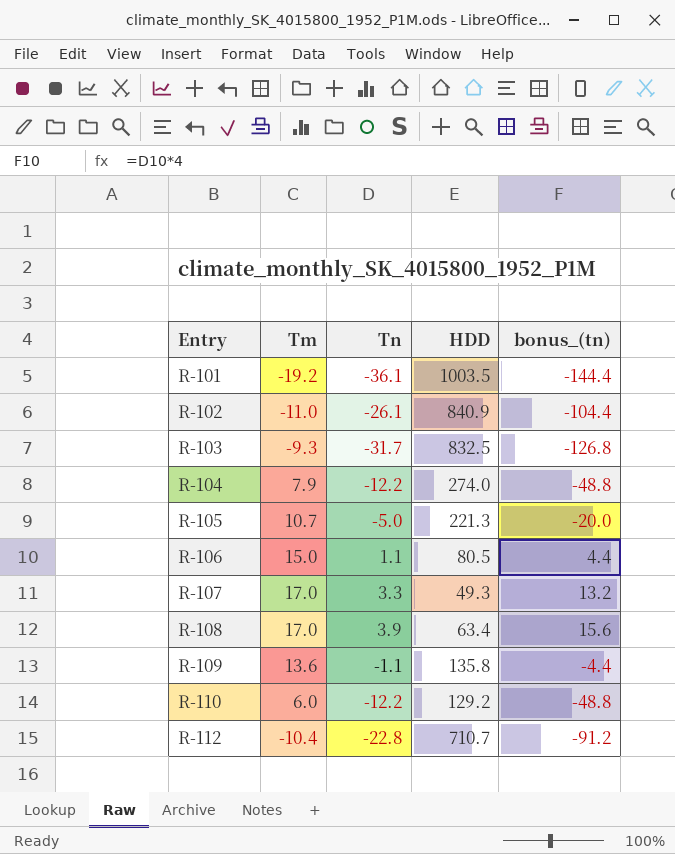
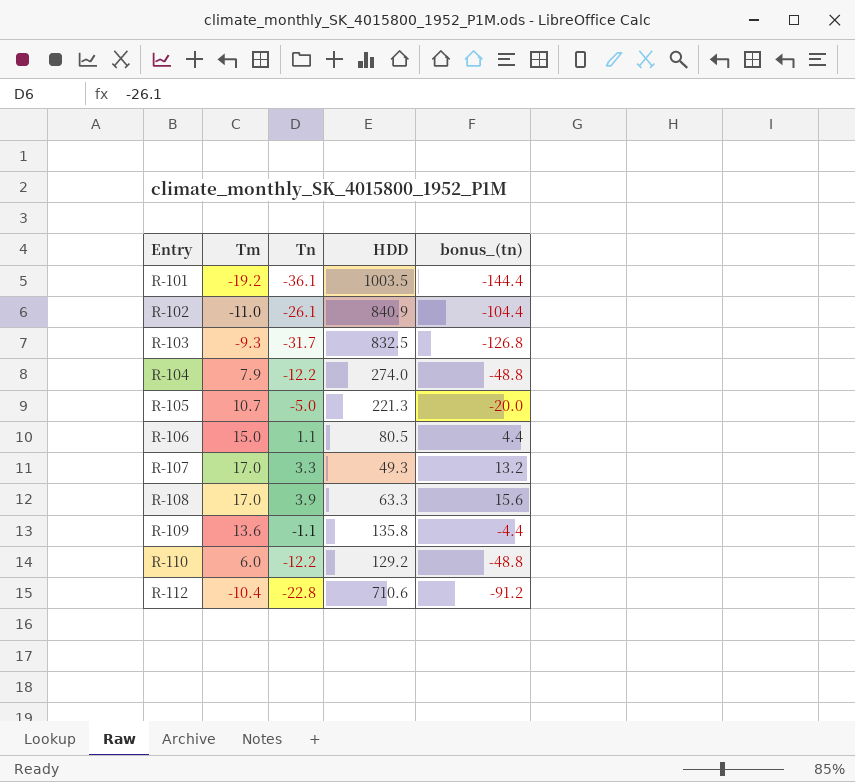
R-108 | HDD: 63.4 -> 63.3
R-112 | HDD: 710.7 -> 710.6

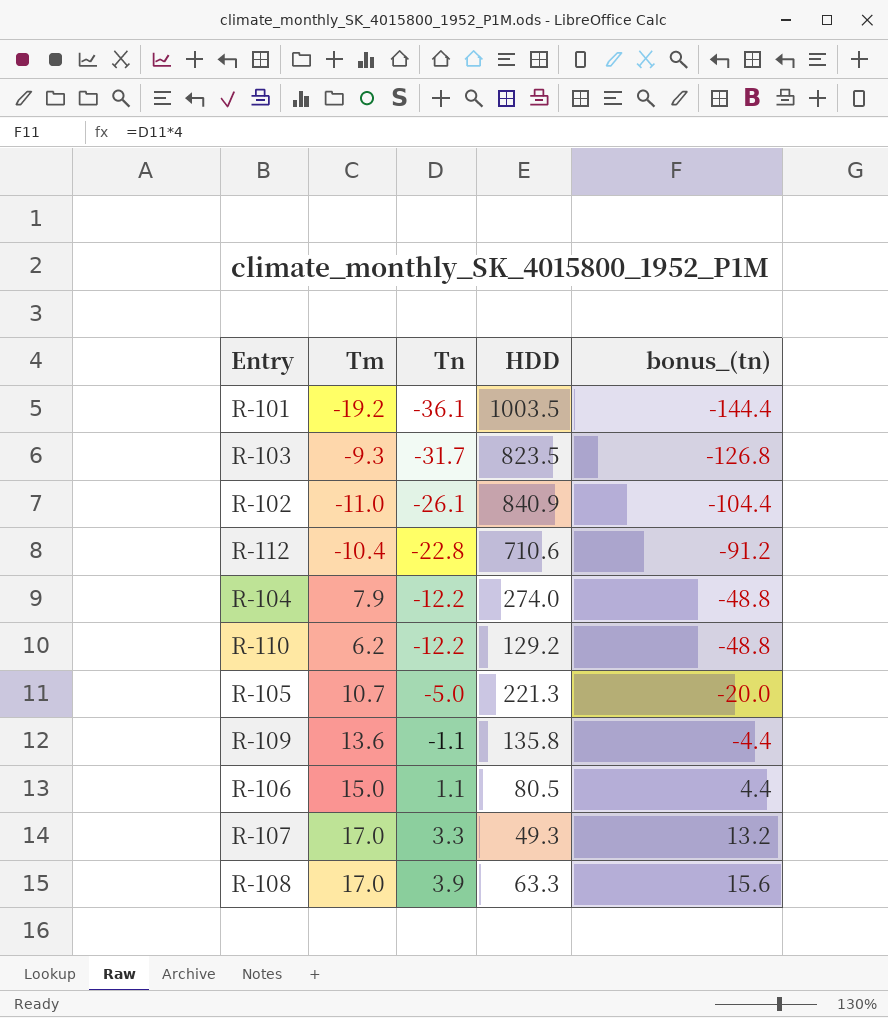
row order: Entry ascending -> Tn ascending
R-103 | HDD: 832.5 -> 823.5
R-110 | Tm: 6.0 -> 6.2

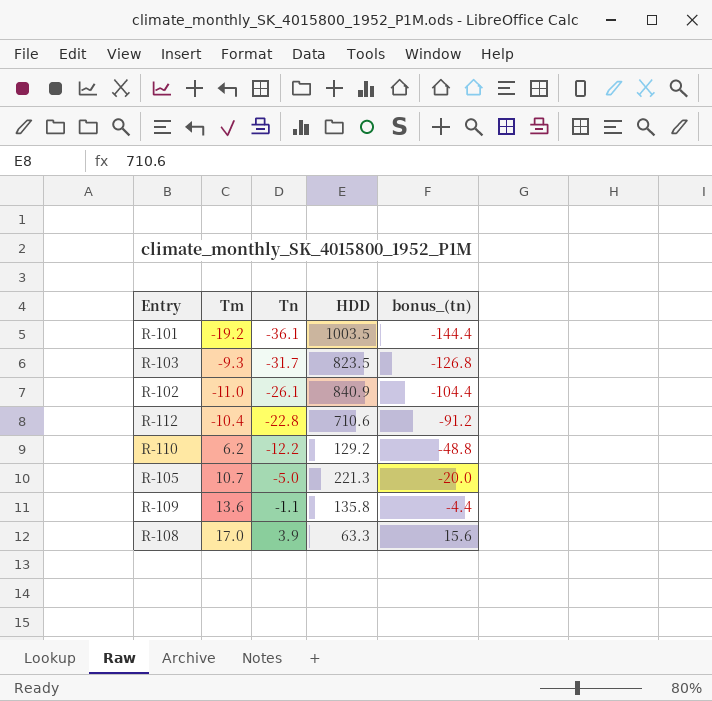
row R-104: 7.9 | -12.2 | 274.0 | -48.8 -> none
row R-106: 15.0 | 1.1 | 80.5 | 4.4 -> none
row R-107: 17.0 | 3.3 | 49.3 | 13.2 -> none

